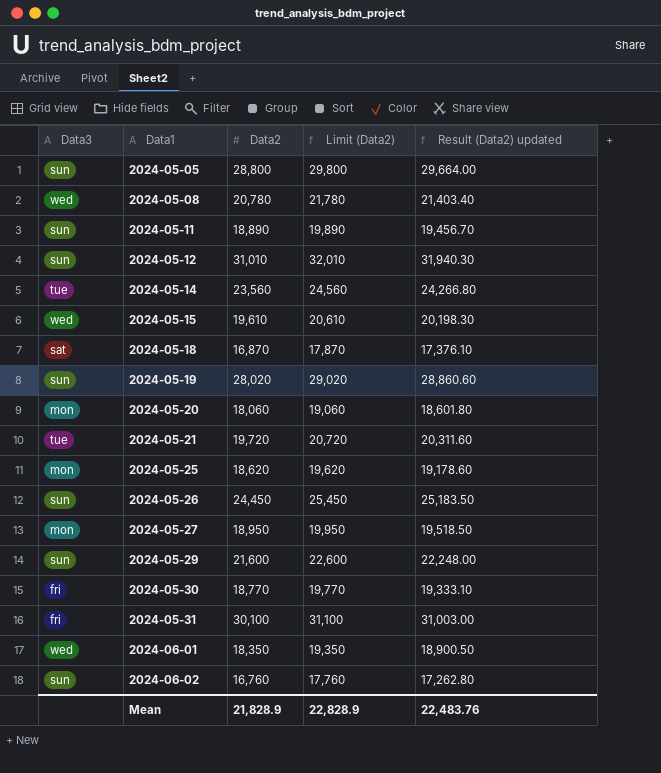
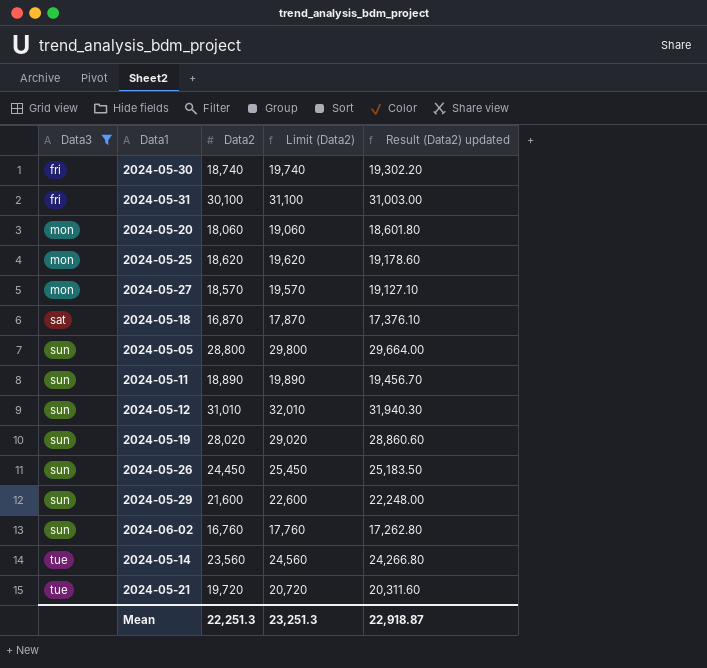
filter: none -> Data3 != wed
row order: Data1 ascending -> Data3 ascending
2024-05-30 | Data2: 18,770 -> 18,740
2024-05-30 | Limit (Data2): 19,770 -> 19,740
2024-05-30 | Result (Data2) updated: 19,333.10 -> 19,302.20
2024-05-27 | Data2: 18,950 -> 18,570
2024-05-27 | Limit (Data2): 19,950 -> 19,570
2024-05-27 | Result (Data2) updated: 19,518.50 -> 19,127.10
Mean | Data2: 21,828.9 -> 22,251.3
Mean | Limit (Data2): 22,828.9 -> 23,251.3
Mean | Result (Data2) updated: 22,483.76 -> 22,918.87

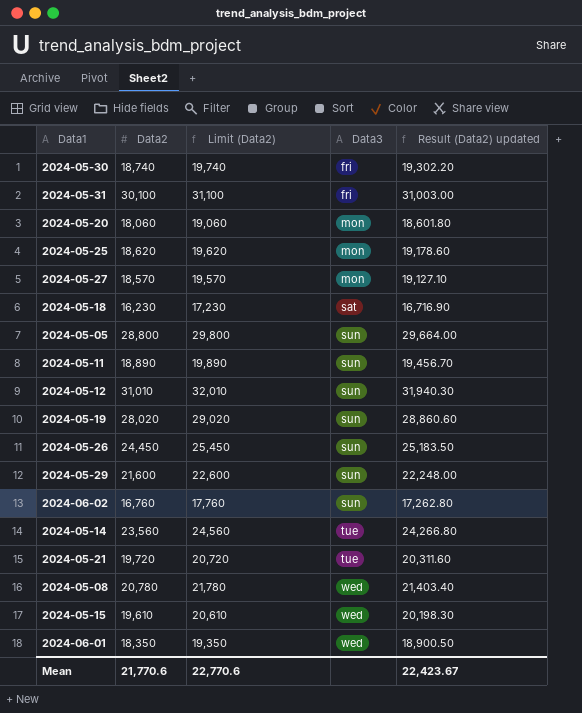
filter: Data3 != wed -> none
column Data3 | position: 1 -> 4
2024-05-18 | Data2: 16,870 -> 16,230
2024-05-18 | Limit (Data2): 17,870 -> 17,230
2024-05-18 | Result (Data2) updated: 17,376.10 -> 16,716.90
Mean | Data2: 22,251.3 -> 21,770.6
Mean | Limit (Data2): 23,251.3 -> 22,770.6
Mean | Result (Data2) updated: 22,918.87 -> 22,423.67

